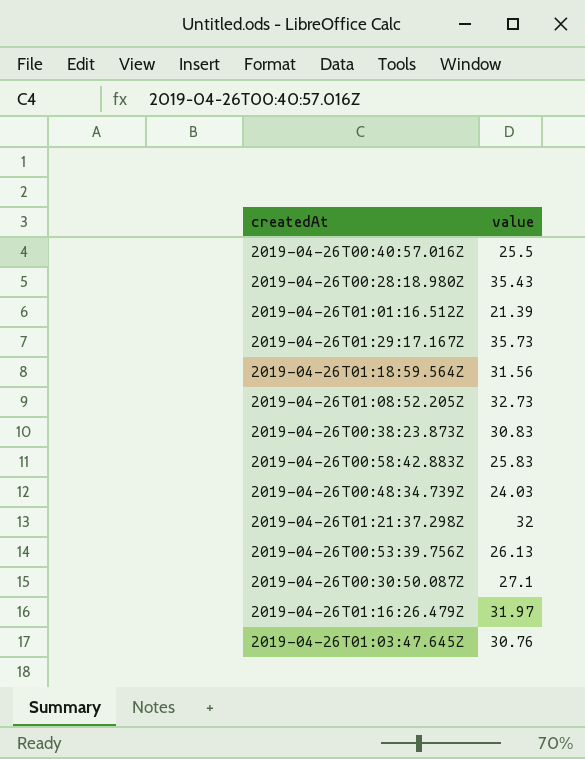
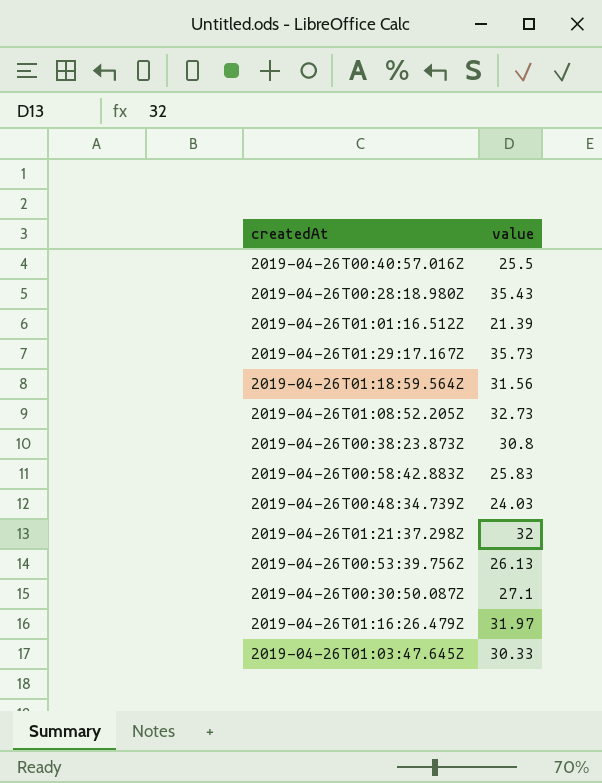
2019-04-26T00:38:23.873Z | value: 30.83 -> 30.8
2019-04-26T01:03:47.645Z | value: 30.76 -> 30.33

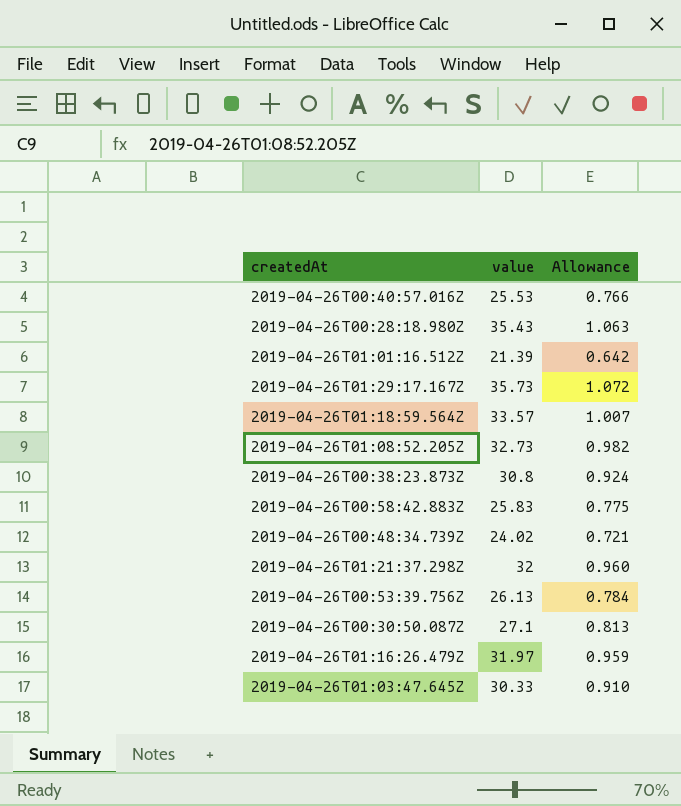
column Allowance | formula: none -> [value] * 0.03
2019-04-26T00:40:57.016Z | value: 25.5 -> 25.53
2019-04-26T01:18:59.564Z | value: 31.56 -> 33.57
2019-04-26T00:48:34.739Z | value: 24.03 -> 24.02

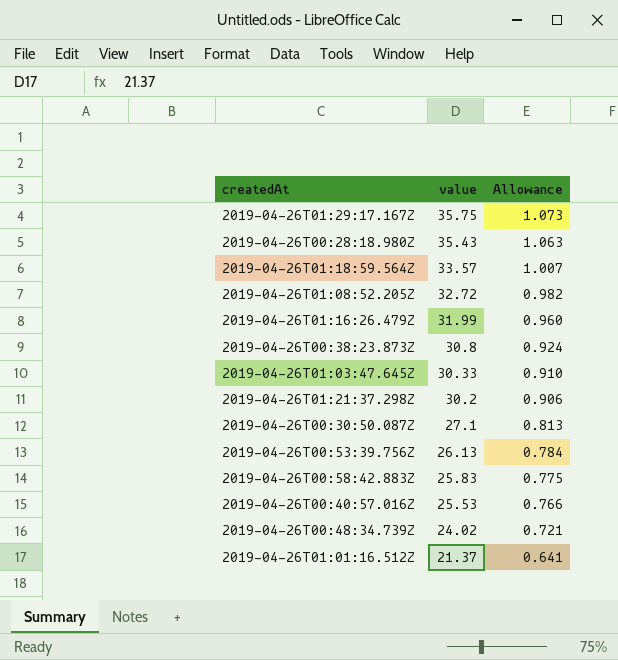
row order: none -> value descending
2019-04-26T01:29:17.167Z | value: 35.73 -> 35.75
2019-04-26T01:29:17.167Z | Allowance: 1.072 -> 1.073
2019-04-26T01:08:52.205Z | value: 32.73 -> 32.72
2019-04-26T01:16:26.479Z | value: 31.97 -> 31.99
2019-04-26T01:16:26.479Z | Allowance: 0.959 -> 0.960
2019-04-26T01:21:37.298Z | value: 32 -> 30.2
2019-04-26T01:21:37.298Z | Allowance: 0.960 -> 0.906
2019-04-26T01:01:16.512Z | value: 21.39 -> 21.37
2019-04-26T01:01:16.512Z | Allowance: 0.642 -> 0.641

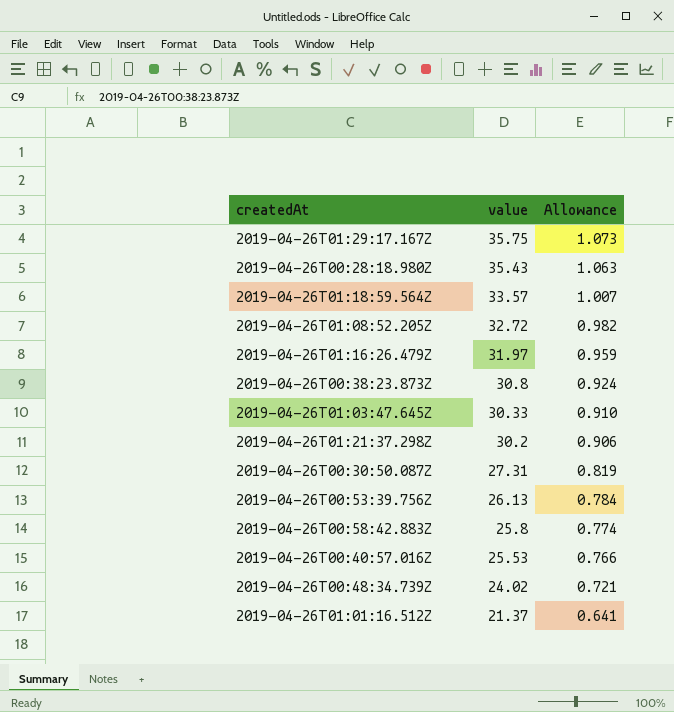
2019-04-26T01:16:26.479Z | value: 31.99 -> 31.97
2019-04-26T01:16:26.479Z | Allowance: 0.960 -> 0.959
2019-04-26T00:30:50.087Z | value: 27.1 -> 27.31
2019-04-26T00:30:50.087Z | Allowance: 0.813 -> 0.819
2019-04-26T00:58:42.883Z | value: 25.83 -> 25.8
2019-04-26T00:58:42.883Z | Allowance: 0.775 -> 0.774

